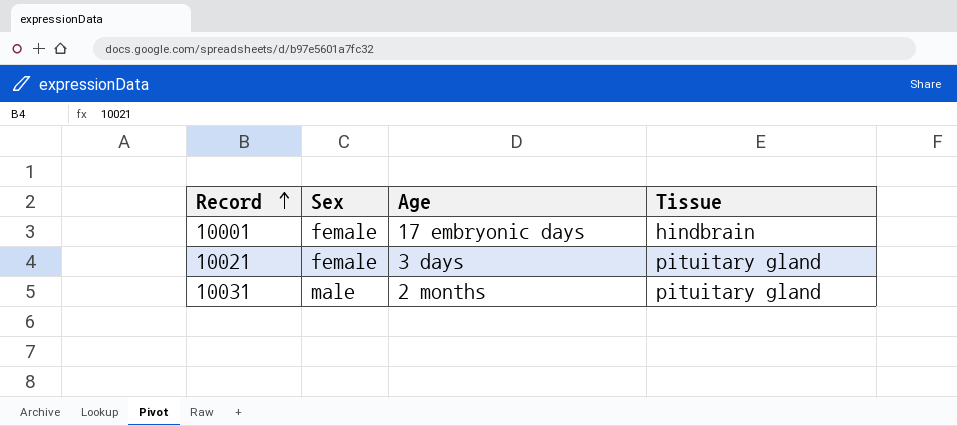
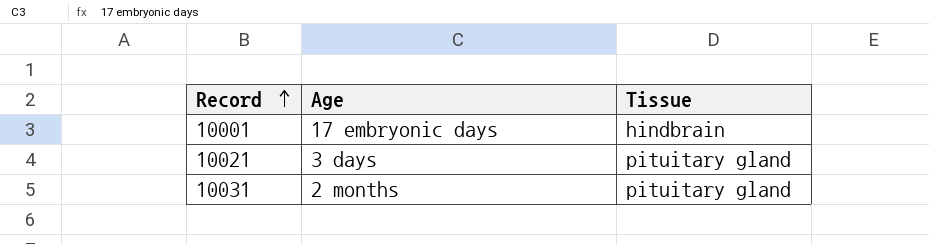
column Sex | position: 2 -> none

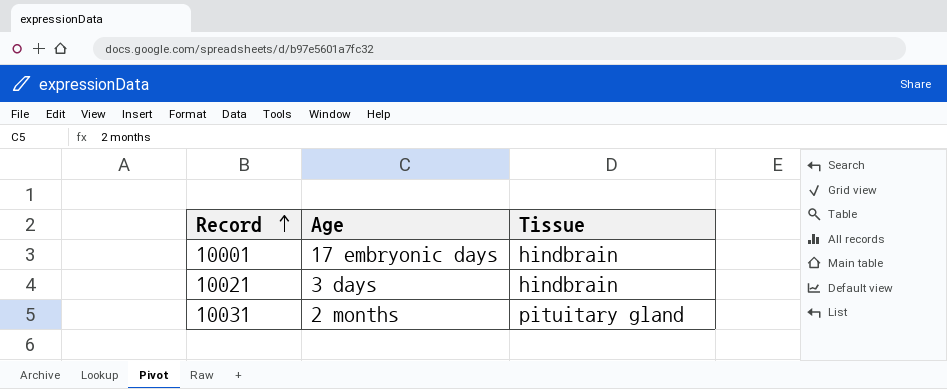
10021 | Tissue: pituitary gland -> hindbrain

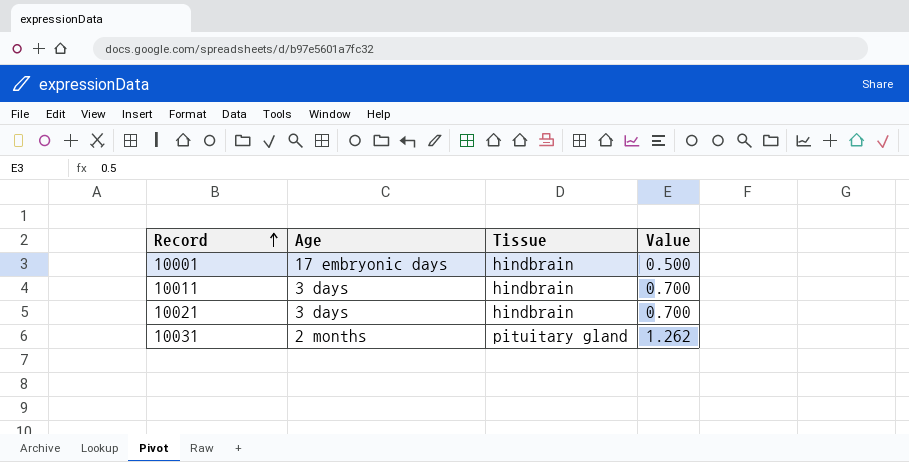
column Value | position: none -> 4
row 10011: none -> 3 days | hindbrain | 0.700

